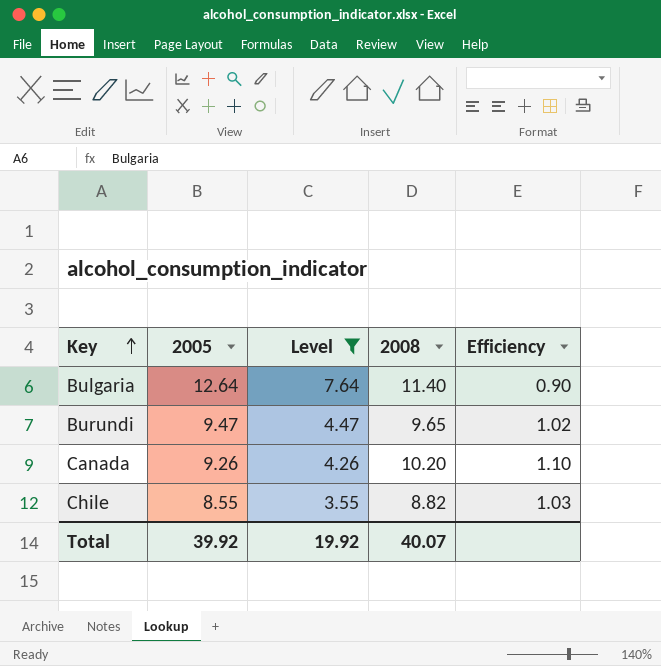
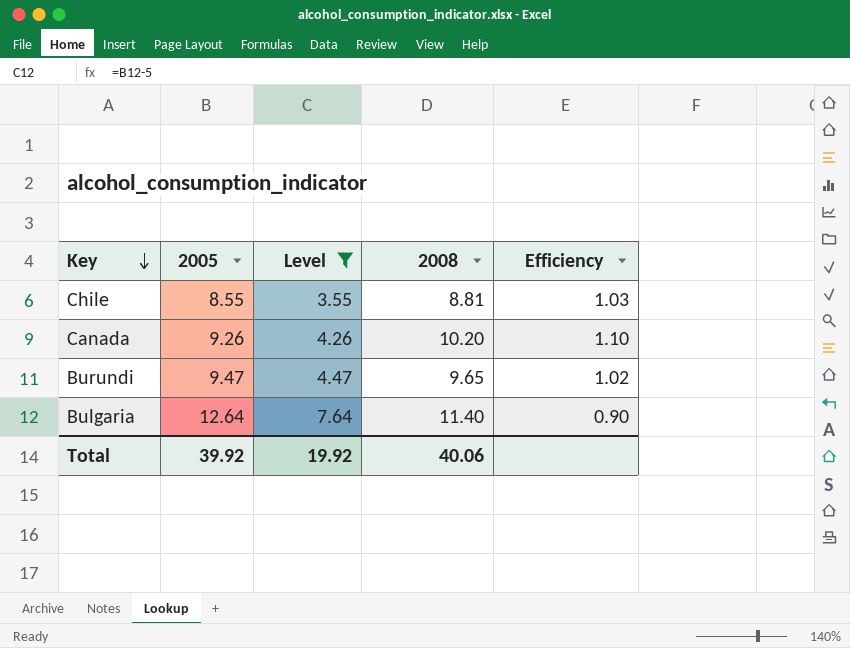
row order: Key ascending -> Key descending
Chile | 2008: 8.82 -> 8.81
Total | 2008: 40.07 -> 40.06

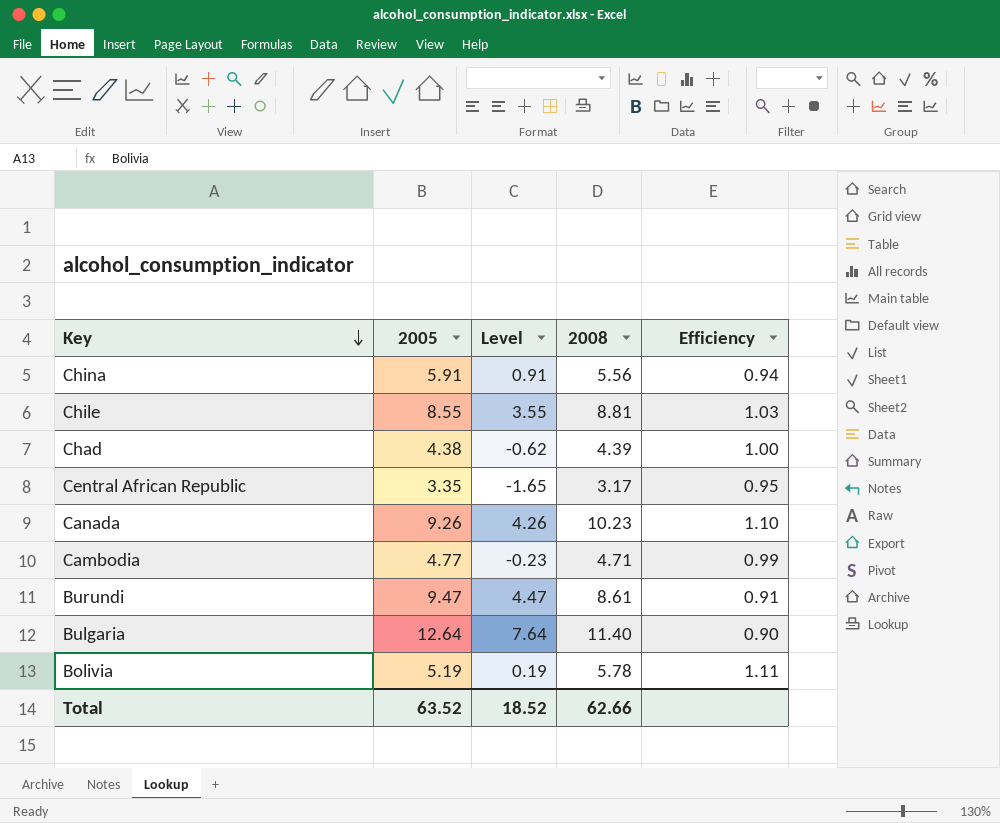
filter: Level >= 3.55 -> none
Canada | 2008: 10.20 -> 10.23
Burundi | 2008: 9.65 -> 8.61
Burundi | Efficiency: 1.02 -> 0.91
Total | 2005: 39.92 -> 63.52
Total | Level: 19.92 -> 18.52
Total | 2008: 40.06 -> 62.66

